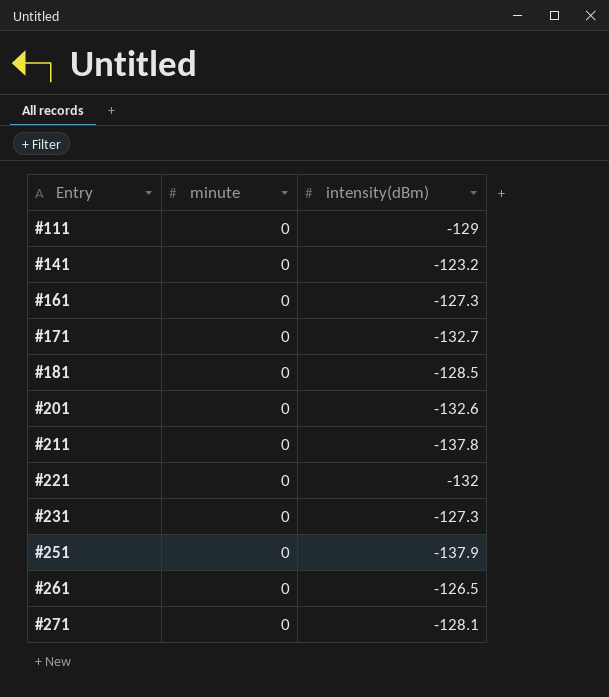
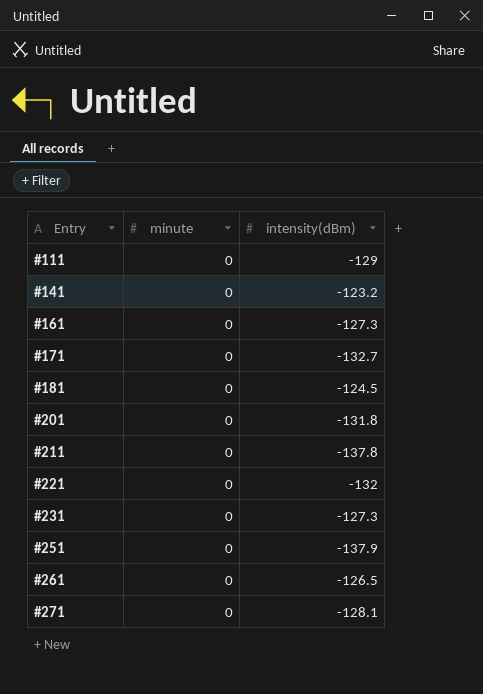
#181 | intensity(dBm): -128.5 -> -124.5
#201 | intensity(dBm): -132.6 -> -131.8

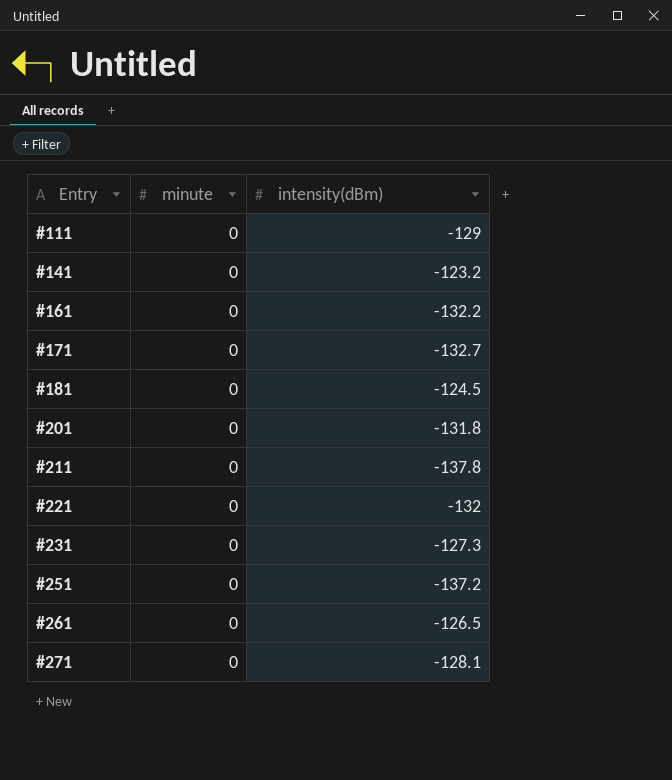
#161 | intensity(dBm): -127.3 -> -132.2
#251 | intensity(dBm): -137.9 -> -137.2

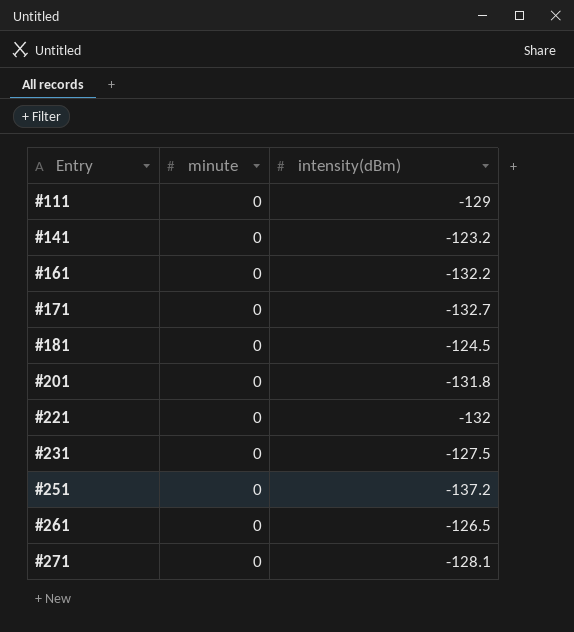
row #211: 0 | -137.8 -> none
#231 | intensity(dBm): -127.3 -> -127.5

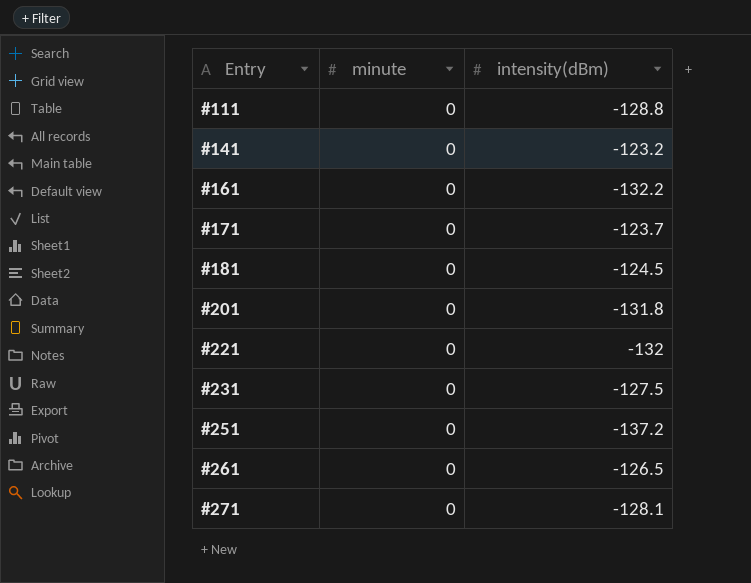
#111 | intensity(dBm): -129 -> -128.8
#171 | intensity(dBm): -132.7 -> -123.7

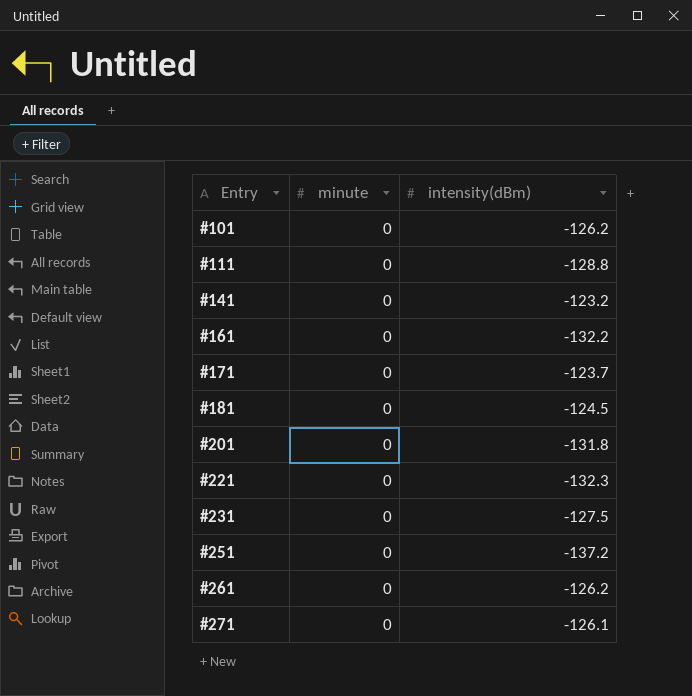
row #101: none -> 0 | -126.2
#221 | intensity(dBm): -132 -> -132.3
#261 | intensity(dBm): -126.5 -> -126.2
#271 | intensity(dBm): -128.1 -> -126.1

